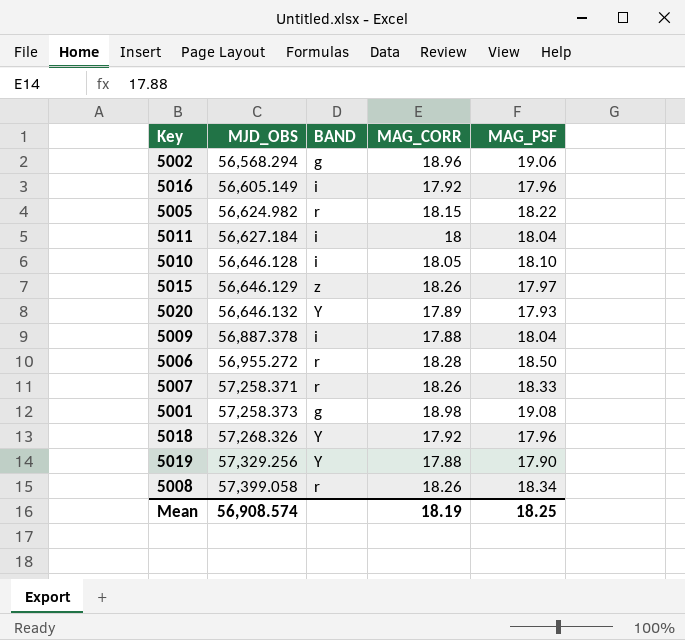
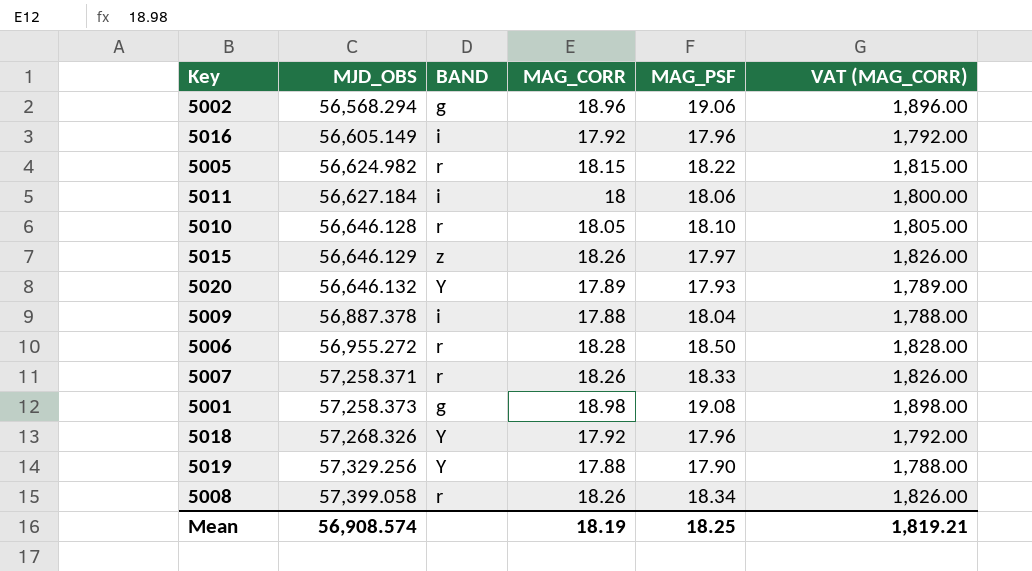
column VAT (MAG_CORR) | formula: none -> [MAG_CORR] * 100
5011 | MAG_PSF: 18.04 -> 18.06
5010 | BAND: i -> r

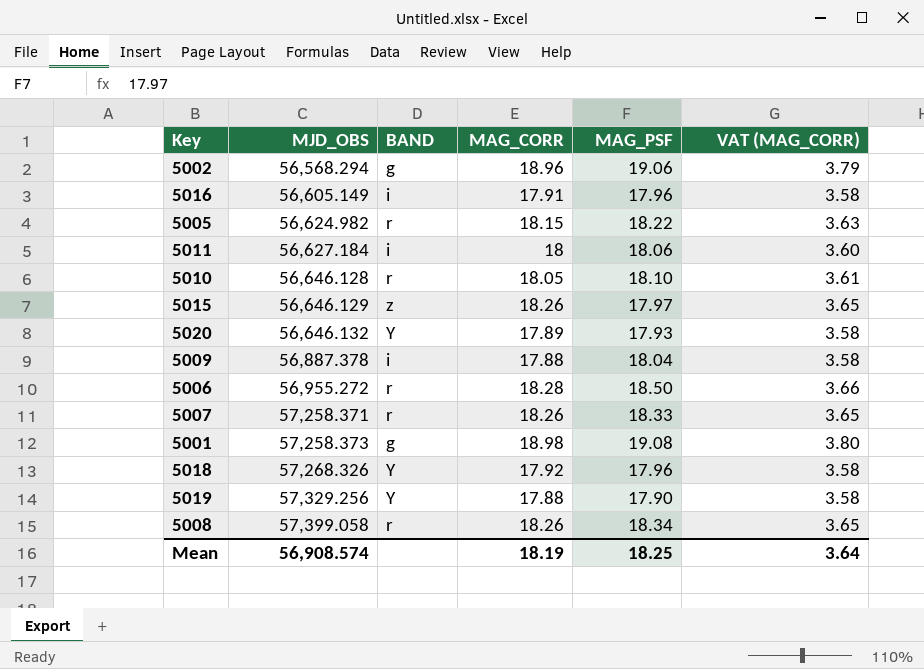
column VAT (MAG_CORR) | formula: [MAG_CORR] * 100 -> [MAG_CORR] * 0.2
5016 | MAG_CORR: 17.92 -> 17.91
Mean | VAT (MAG_CORR): 1,819.21 -> 3.64

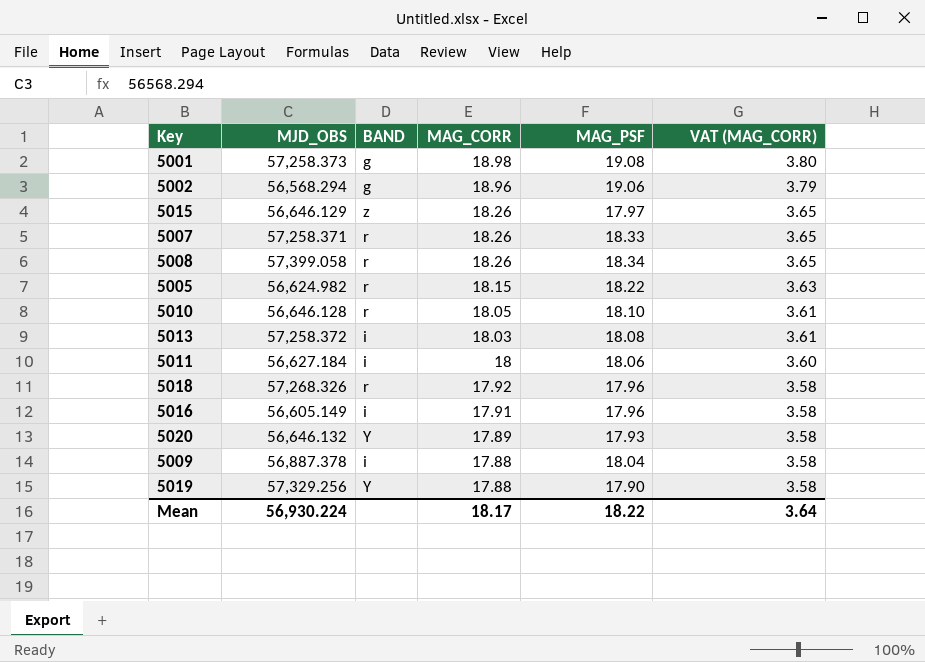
row order: MJD_OBS ascending -> MAG_CORR descending
row 5006: 56,955.272 | r | 18.28 | 18.50 | 3.66 -> none
row 5013: none -> 57,258.372 | i | 18.03 | 18.08 | 3.61
5018 | BAND: Y -> r
Mean | MJD_OBS: 56,908.574 -> 56,930.224
Mean | MAG_CORR: 18.19 -> 18.17
Mean | MAG_PSF: 18.25 -> 18.22

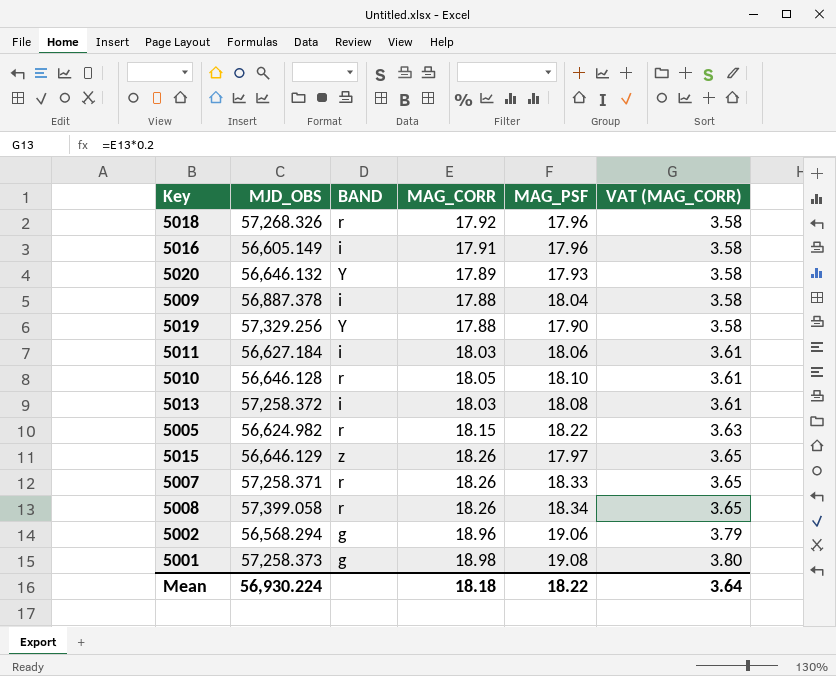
row order: MAG_CORR descending -> VAT (MAG_CORR) ascending
5011 | MAG_CORR: 18 -> 18.03
5011 | VAT (MAG_CORR): 3.60 -> 3.61
Mean | MAG_CORR: 18.17 -> 18.18

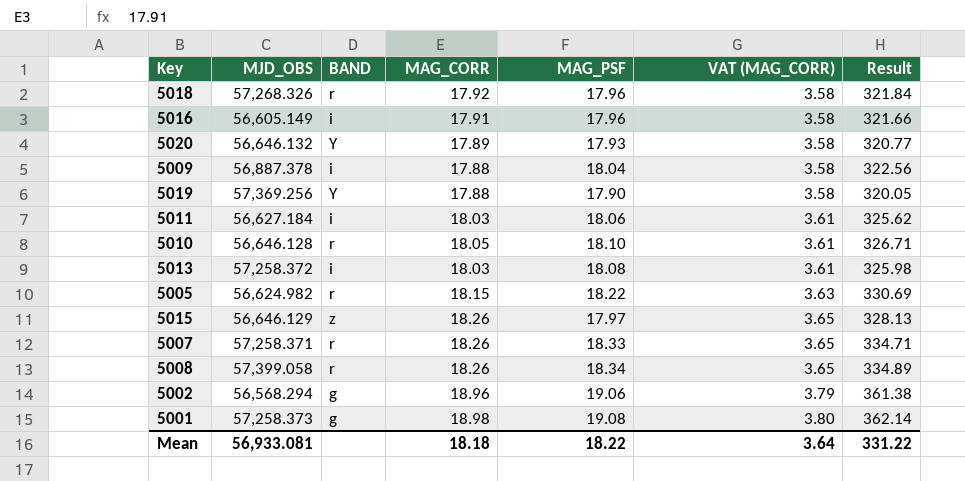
column Result | formula: none -> [MAG_CORR] * [MAG_PSF]
5019 | MJD_OBS: 57,329.256 -> 57,369.256
Mean | MJD_OBS: 56,930.224 -> 56,933.081

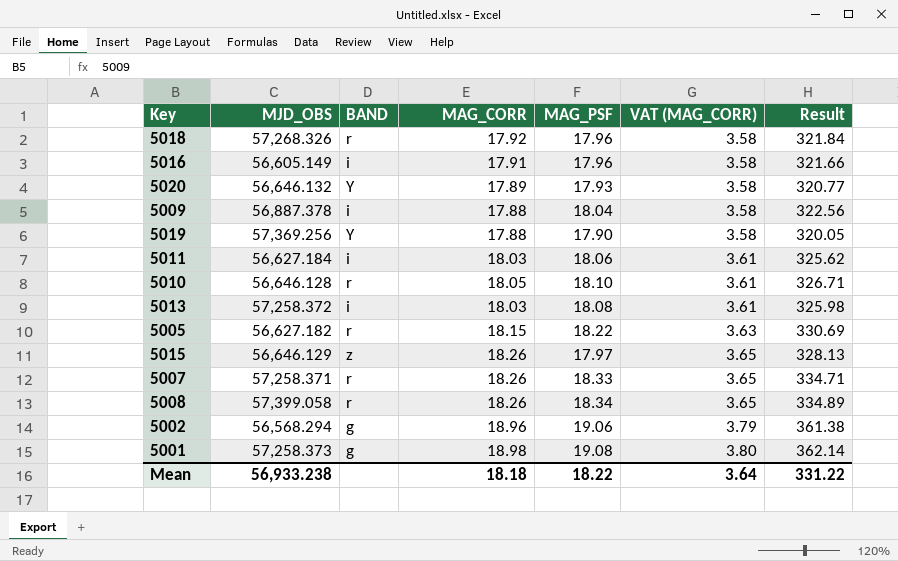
5005 | MJD_OBS: 56,624.982 -> 56,627.182
Mean | MJD_OBS: 56,933.081 -> 56,933.238

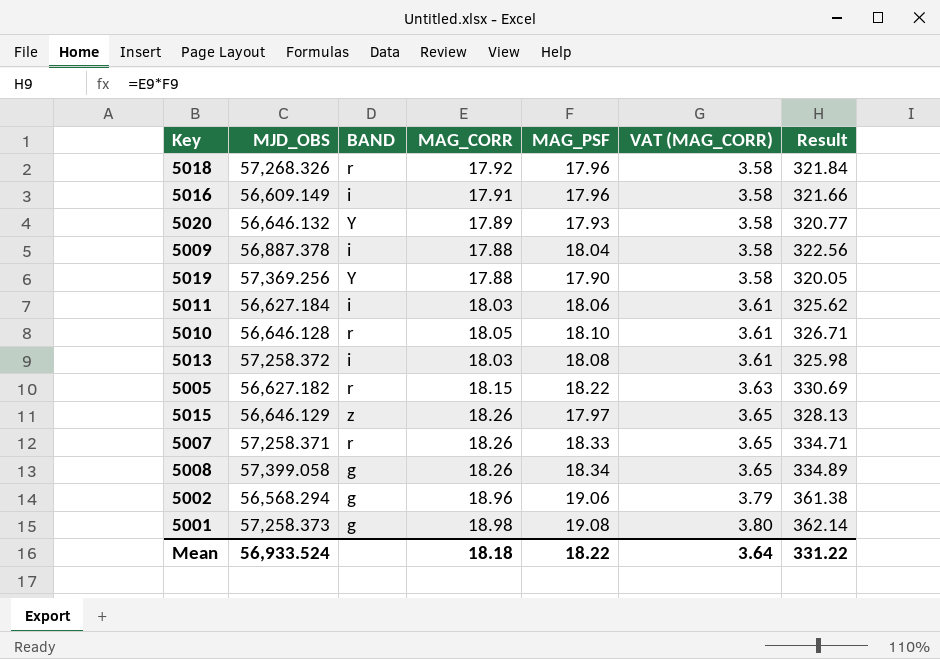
5016 | MJD_OBS: 56,605.149 -> 56,609.149
5008 | BAND: r -> g
Mean | MJD_OBS: 56,933.238 -> 56,933.524

